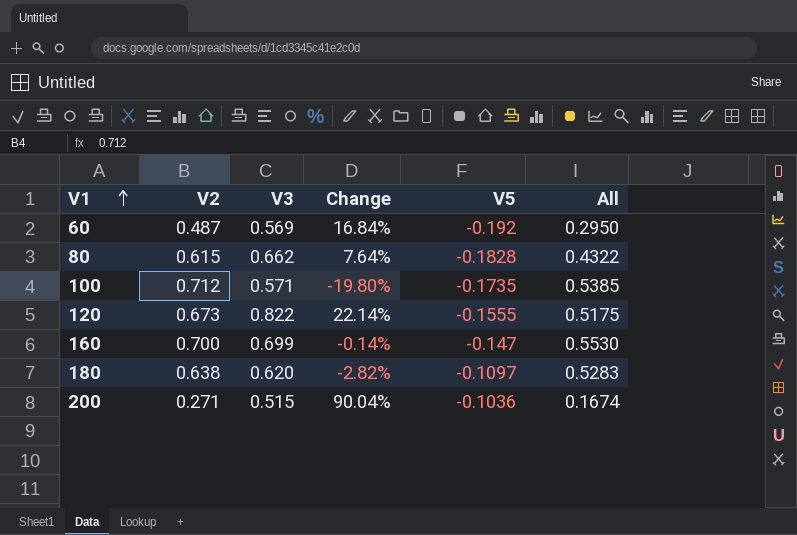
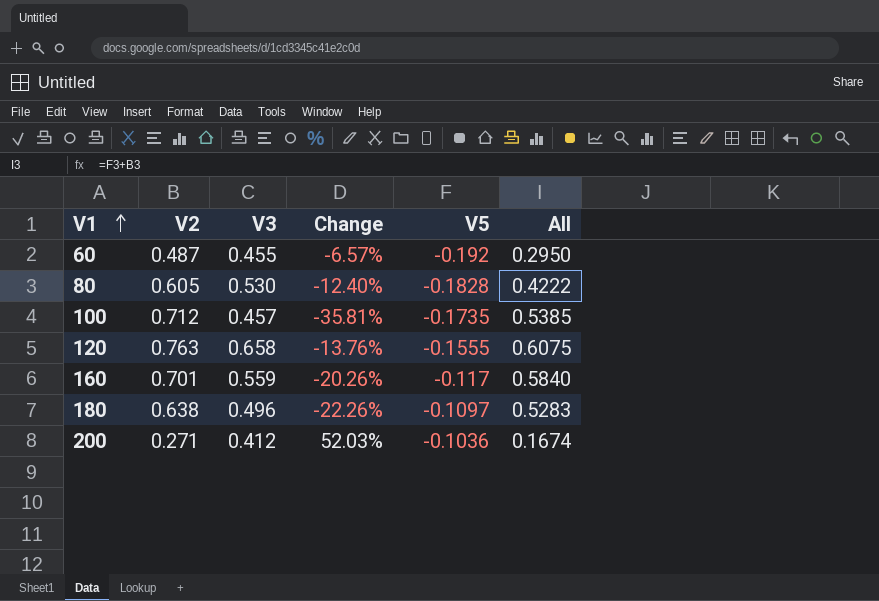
60 | V3: 0.569 -> 0.455
60 | Change: 16.84% -> -6.57%
80 | V2: 0.615 -> 0.605
80 | V3: 0.662 -> 0.530
80 | Change: 7.64% -> -12.40%
80 | All: 0.4322 -> 0.4222
100 | V3: 0.571 -> 0.457
100 | Change: -19.80% -> -35.81%
120 | V2: 0.673 -> 0.763
120 | V3: 0.822 -> 0.658
120 | Change: 22.14% -> -13.76%
120 | All: 0.5175 -> 0.6075
160 | V2: 0.700 -> 0.701
160 | V3: 0.699 -> 0.559
160 | Change: -0.14% -> -20.26%
160 | V5: -0.147 -> -0.117
160 | All: 0.5530 -> 0.5840
180 | V3: 0.620 -> 0.496
180 | Change: -2.82% -> -22.26%
200 | V3: 0.515 -> 0.412
200 | Change: 90.04% -> 52.03%

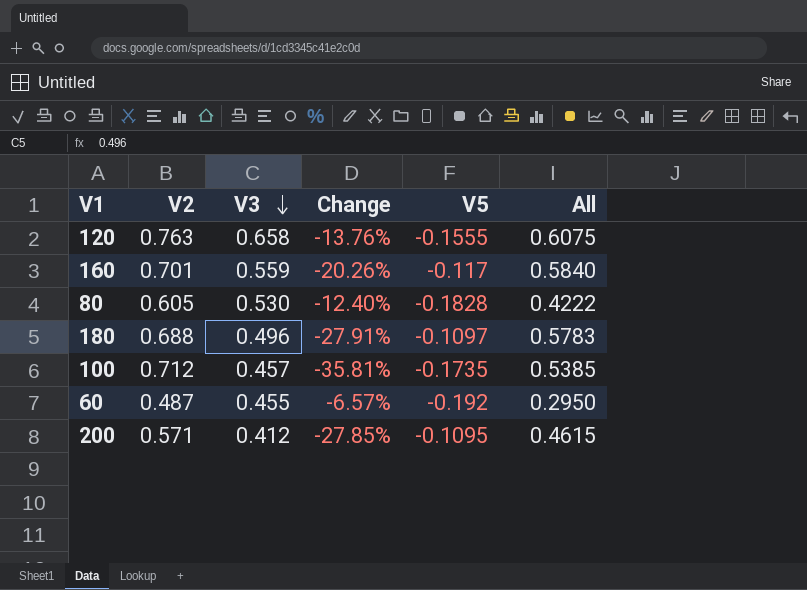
row order: V1 ascending -> V3 descending
180 | V2: 0.638 -> 0.688
180 | Change: -22.26% -> -27.91%
180 | All: 0.5283 -> 0.5783
200 | V2: 0.271 -> 0.571
200 | Change: 52.03% -> -27.85%
200 | V5: -0.1036 -> -0.1095
200 | All: 0.1674 -> 0.4615

